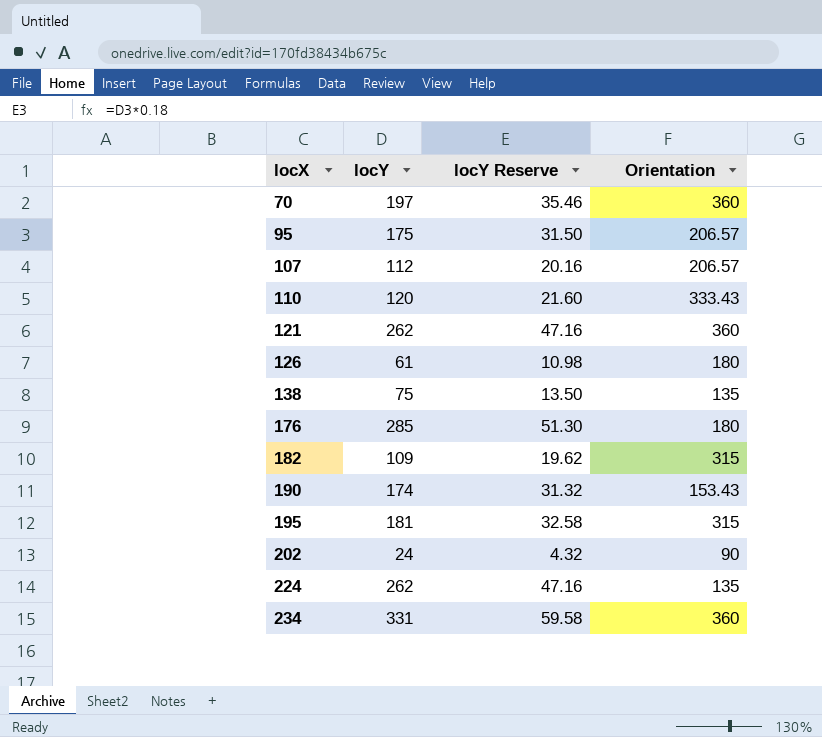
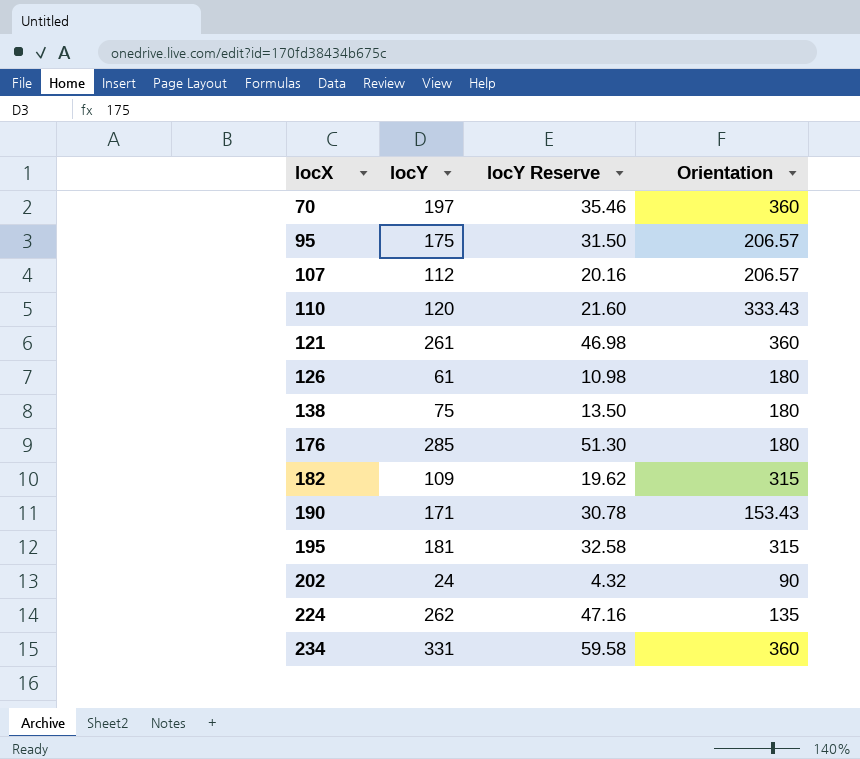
121 | locY: 262 -> 261
121 | locY Reserve: 47.16 -> 46.98
138 | Orientation: 135 -> 180
190 | locY: 174 -> 171
190 | locY Reserve: 31.32 -> 30.78

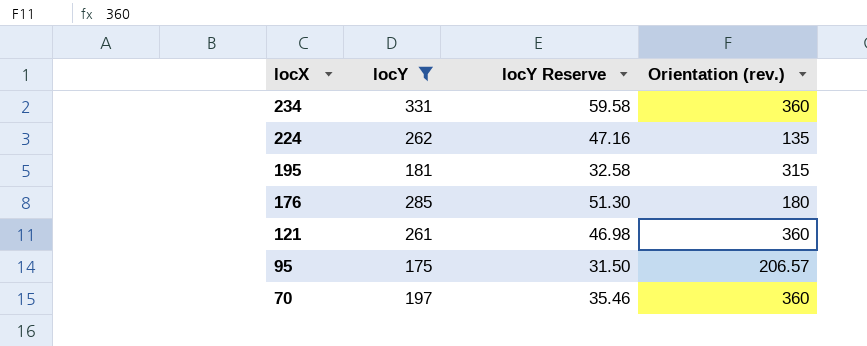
filter: none -> locY >= 175
row order: locX ascending -> locX descending
column name: Orientation -> Orientation (rev.)

